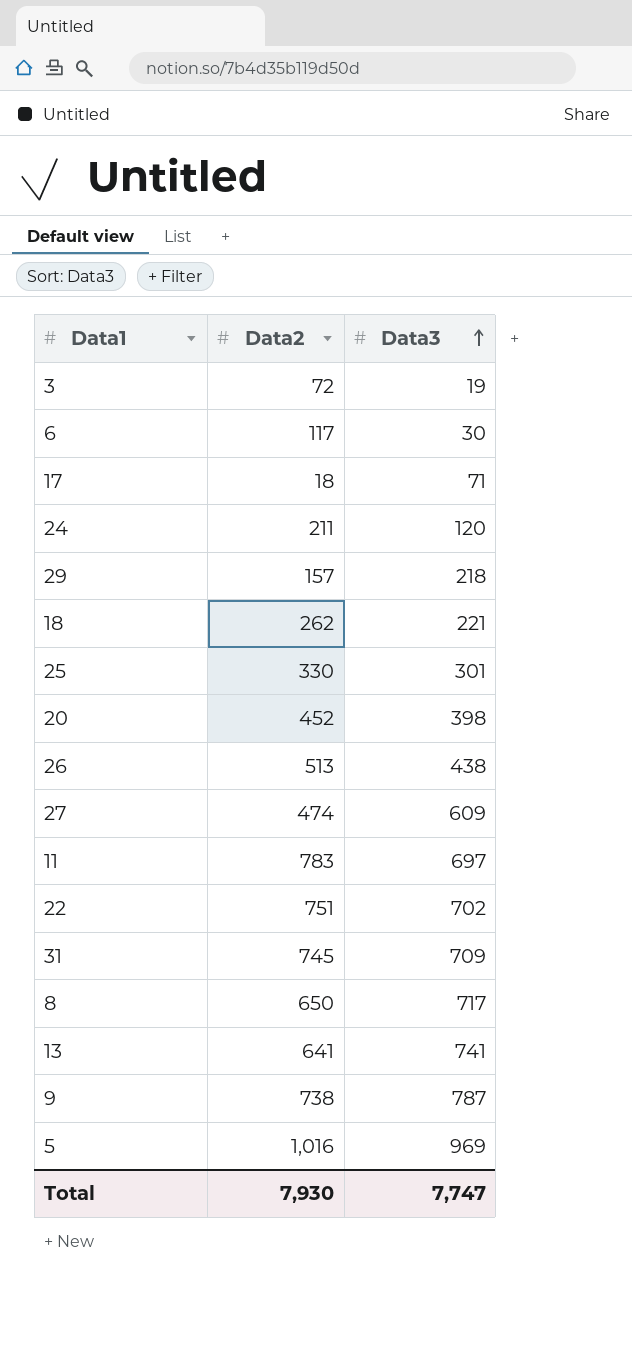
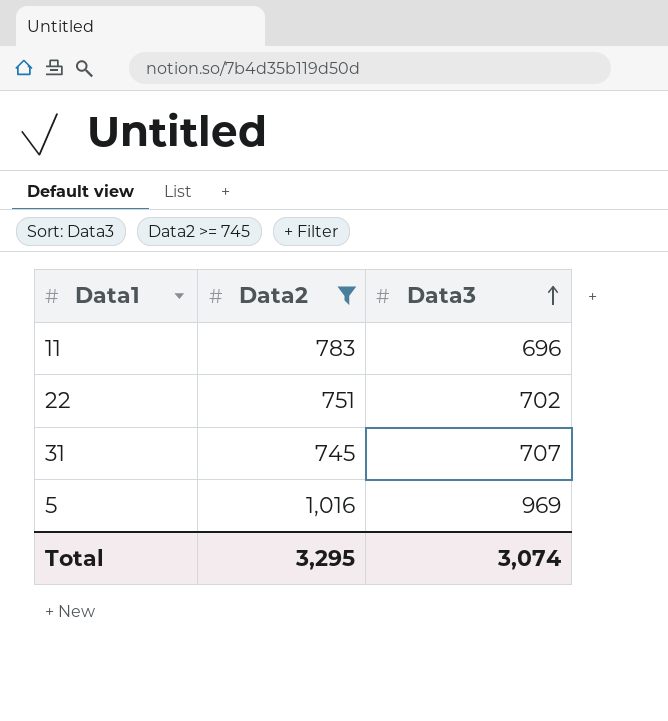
filter: none -> Data2 >= 745
11 | Data3: 697 -> 696
31 | Data3: 709 -> 707
Total | Data2: 7,930 -> 3,295
Total | Data3: 7,747 -> 3,074

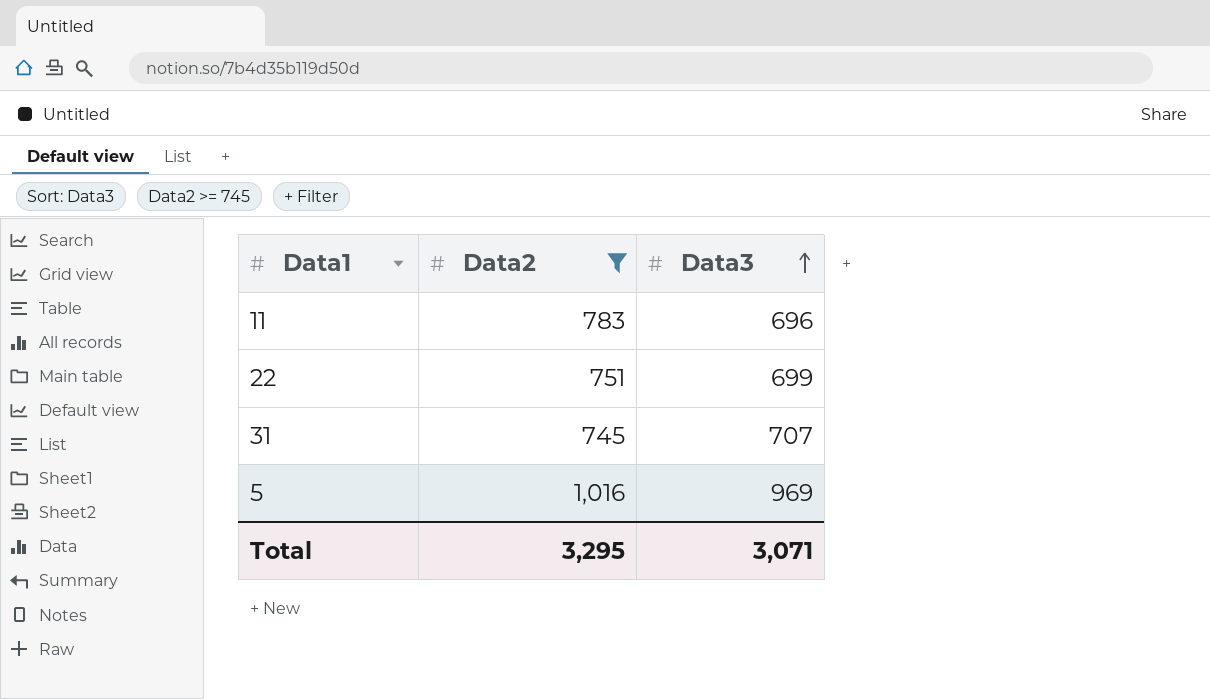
22 | Data3: 702 -> 699
Total | Data3: 3,074 -> 3,071

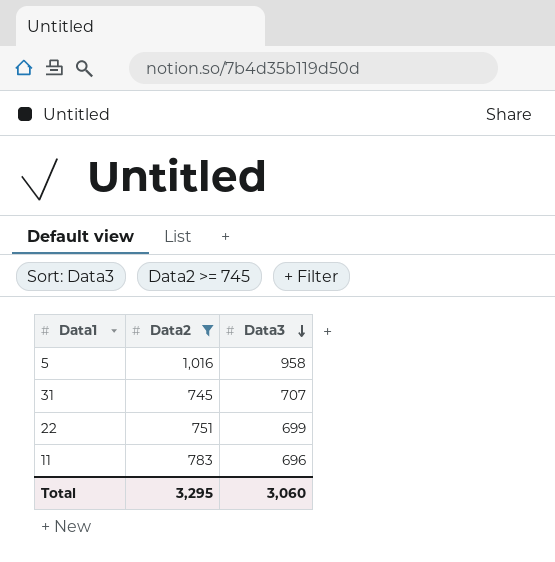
row order: Data3 ascending -> Data3 descending
5 | Data3: 969 -> 958
Total | Data3: 3,071 -> 3,060

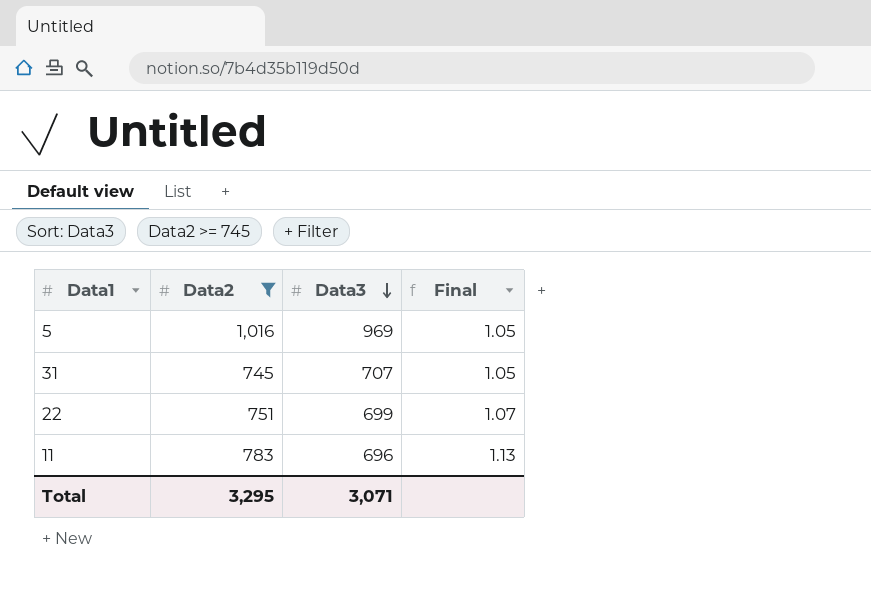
column Final | formula: none -> [Data2] / [Data3]
5 | Data3: 958 -> 969
Total | Data3: 3,060 -> 3,071

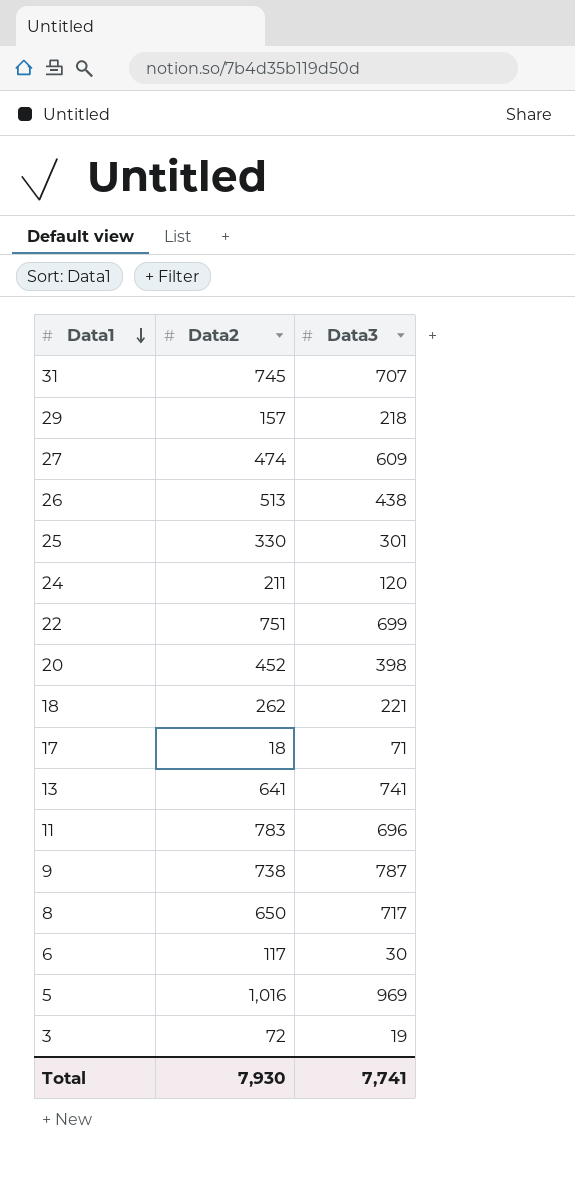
filter: Data2 >= 745 -> none
row order: Data3 descending -> Data1 descending
column Final | formula: [Data2] / [Data3] -> none
Total | Data2: 3,295 -> 7,930
Total | Data3: 3,071 -> 7,741

